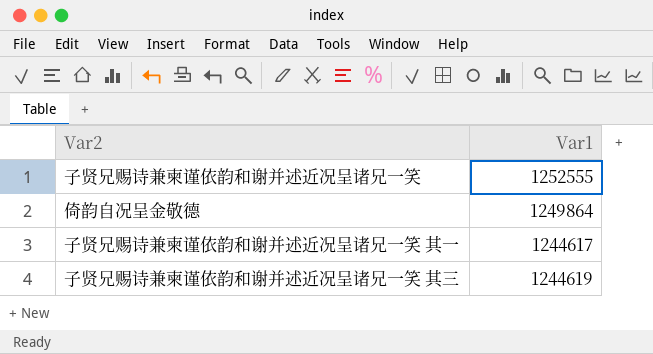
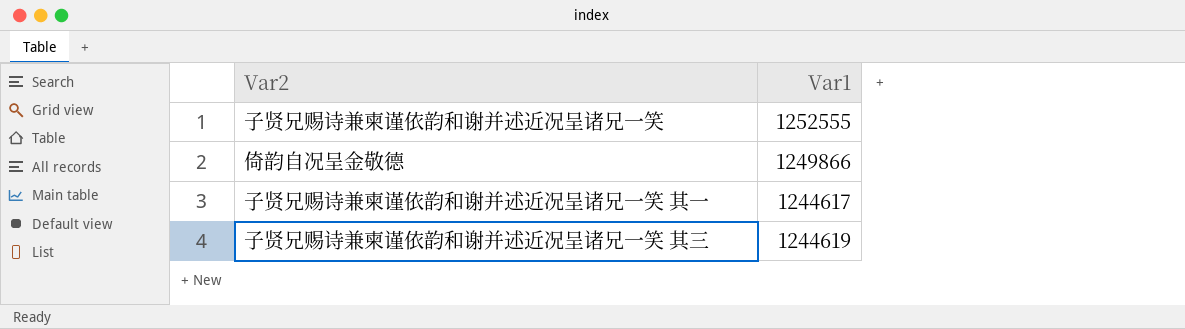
倚韵自况呈金敬德 | Var1: 1249864 -> 1249866

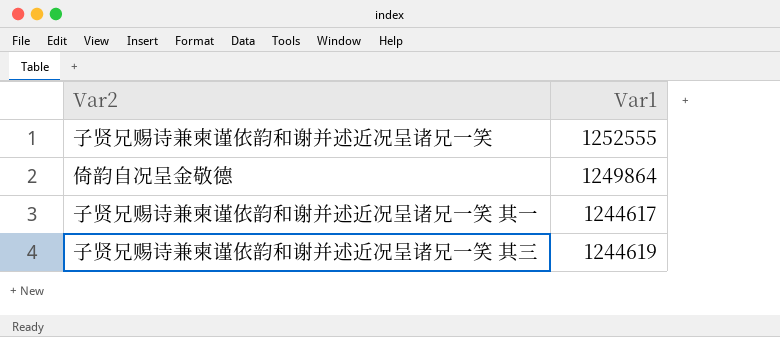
倚韵自况呈金敬德 | Var1: 1249866 -> 1249864

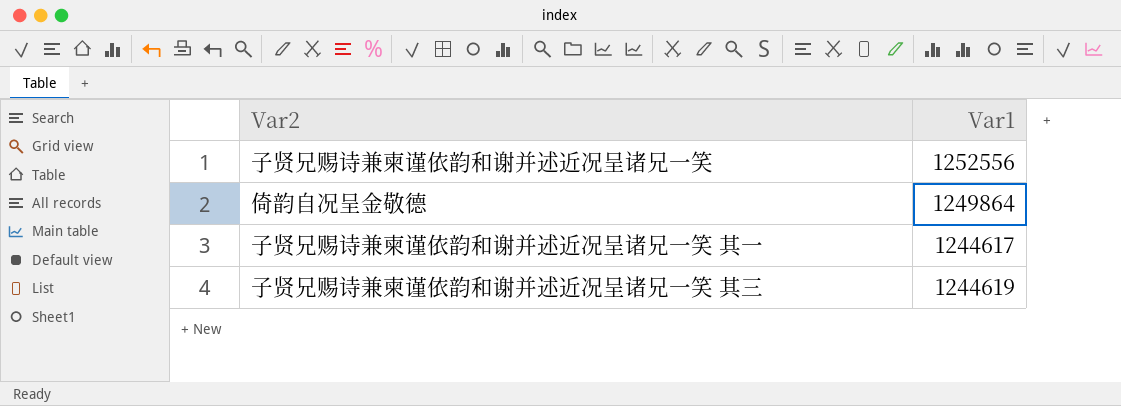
子贤兄赐诗兼柬谨依韵和谢并述近况呈诸兄一笑 | Var1: 1252555 -> 1252556

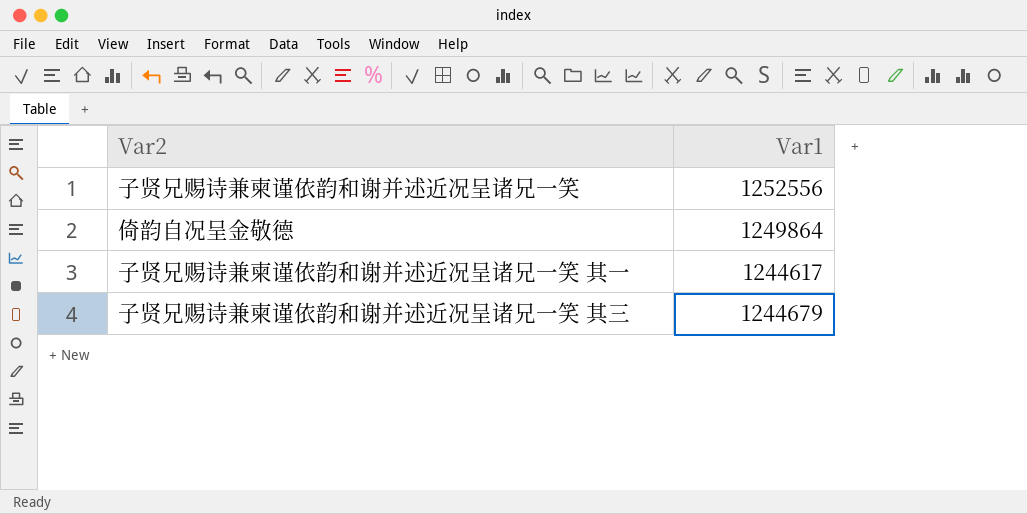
子贤兄赐诗兼柬谨依韵和谢并述近况呈诸兄一笑 其三 | Var1: 1244619 -> 1244679

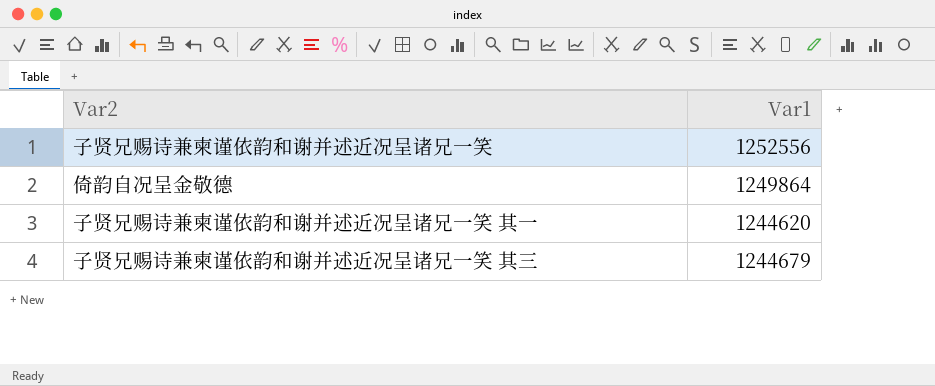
子贤兄赐诗兼柬谨依韵和谢并述近况呈诸兄一笑 其一 | Var1: 1244617 -> 1244620

